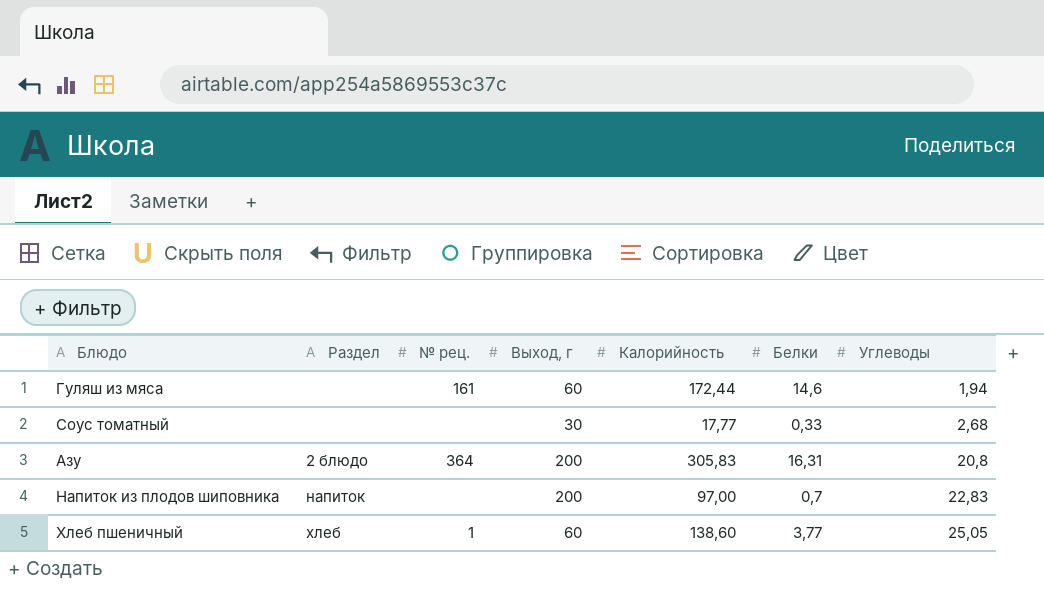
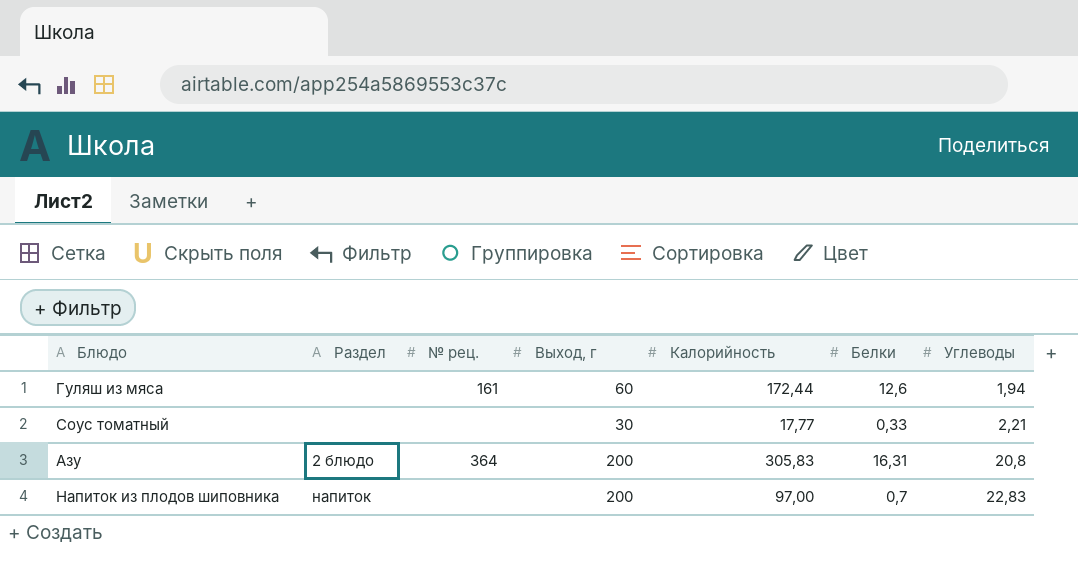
row Хлеб пшеничный: хлеб | 1 | 60 | 138,60 | 3,77 | 25,05 -> none
Гуляш из мяса | Белки: 14,6 -> 12,6
Соус томатный | Углеводы: 2,68 -> 2,21

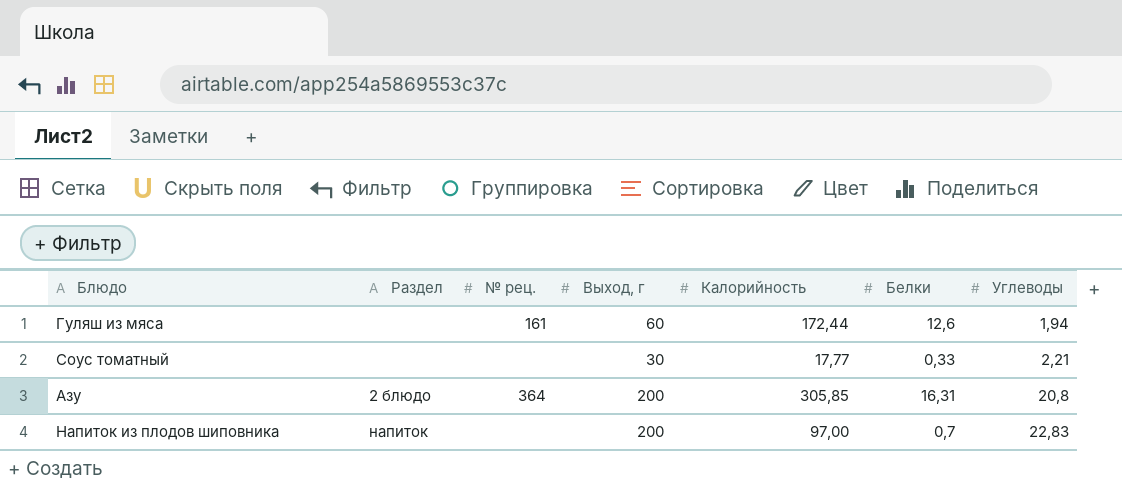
Азу | Калорийность: 305,83 -> 305,85

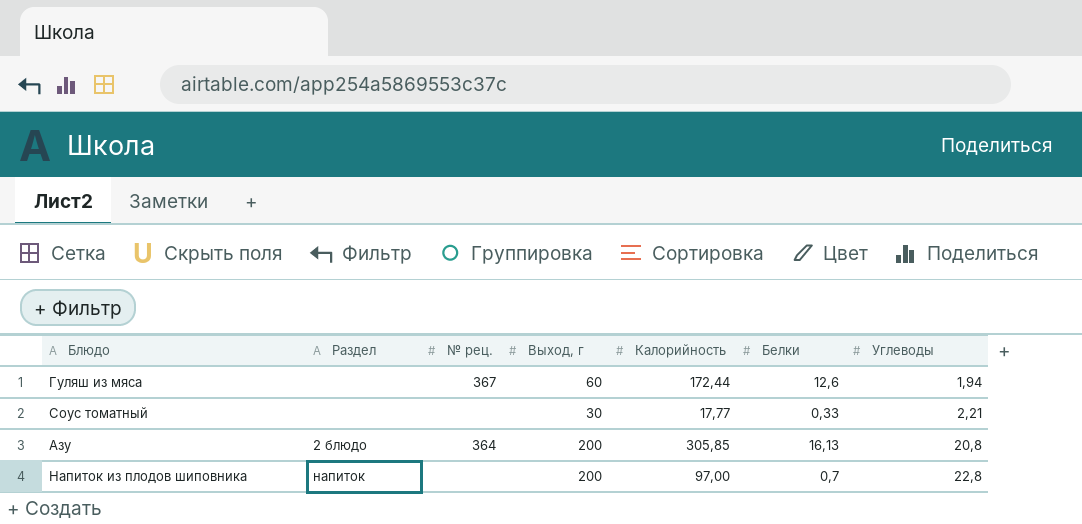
Гуляш из мяса | № рец.: 161 -> 367
Азу | Белки: 16,31 -> 16,13
Напиток из плодов шиповника | Углеводы: 22,83 -> 22,8

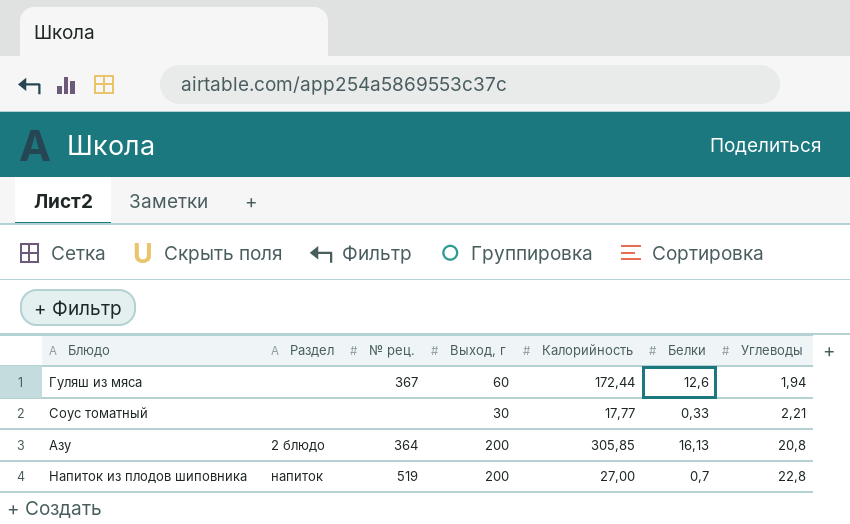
Напиток из плодов шиповника | № рец.: none -> 519
Напиток из плодов шиповника | Калорийность: 97,00 -> 27,00

